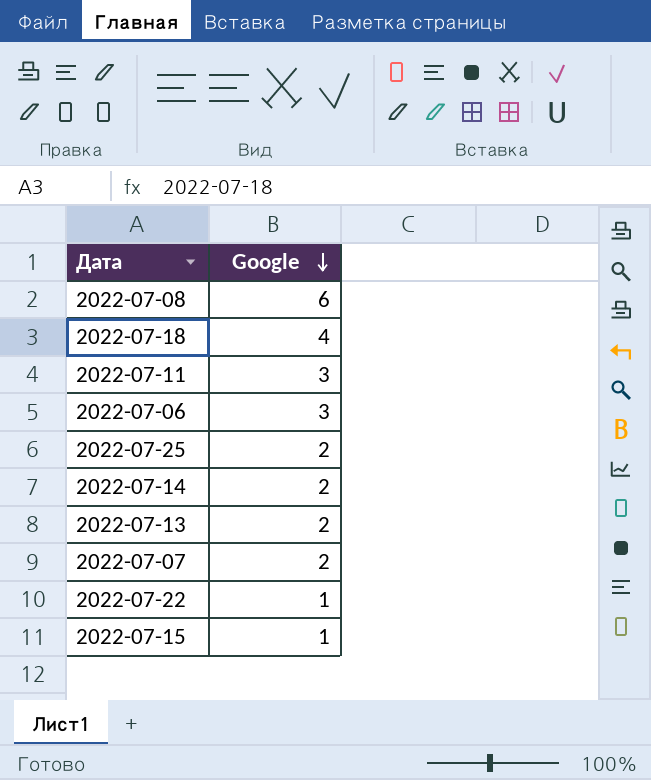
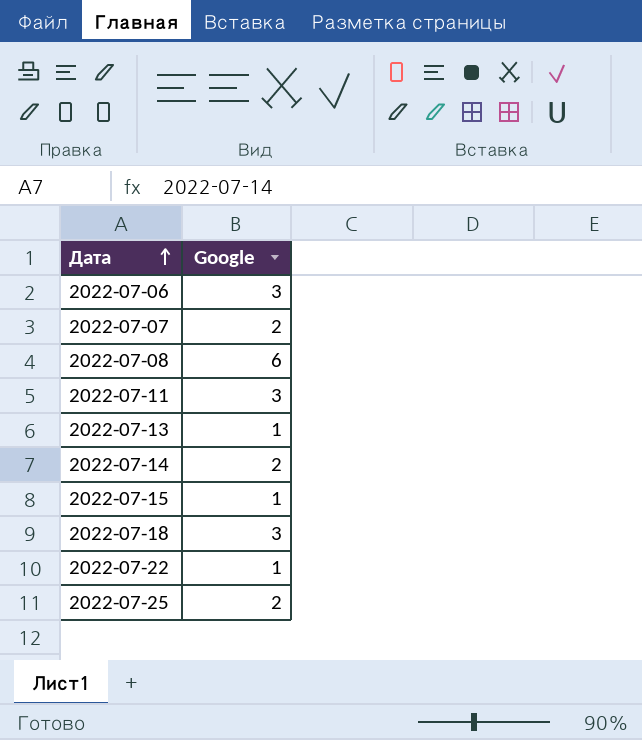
row order: Google descending -> Дата ascending
2022-07-13 | Google: 2 -> 1
2022-07-18 | Google: 4 -> 3

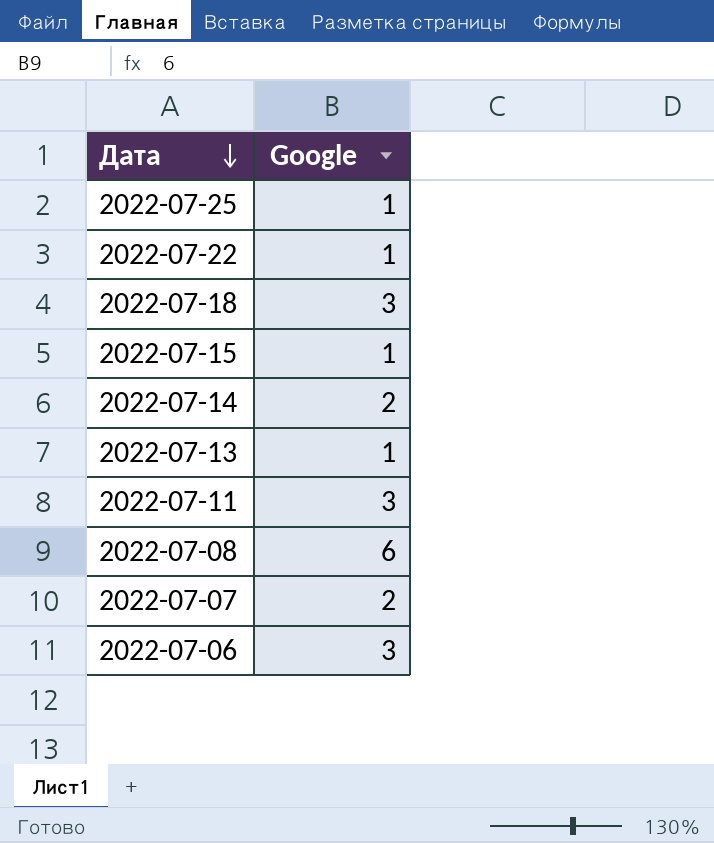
row order: Дата ascending -> Дата descending
2022-07-25 | Google: 2 -> 1

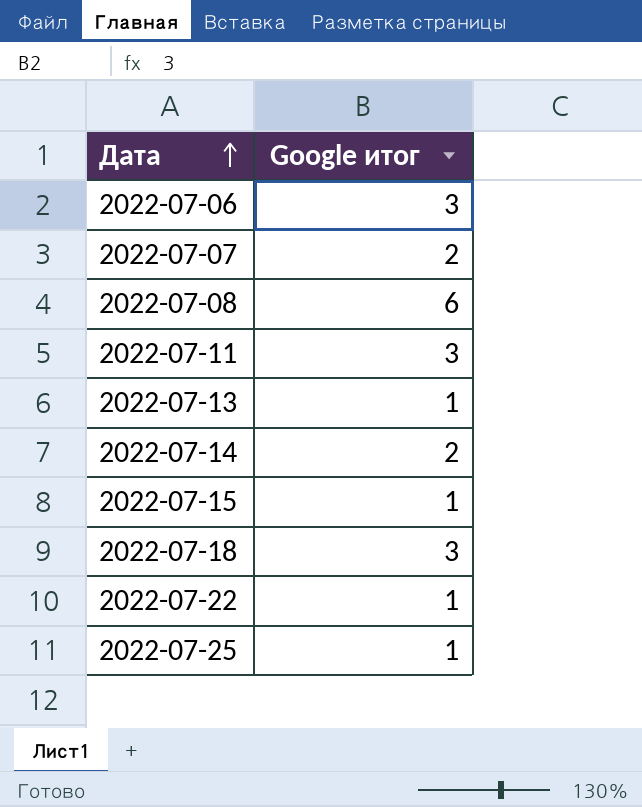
row order: Дата descending -> Дата ascending
column name: Google -> Google итог

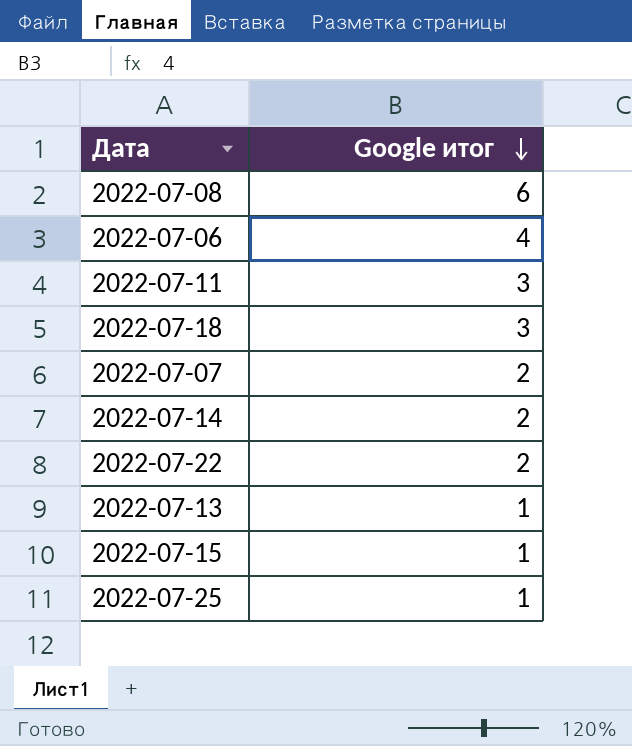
row order: Дата ascending -> Google итог descending
2022-07-06 | Google итог: 3 -> 4
2022-07-22 | Google итог: 1 -> 2

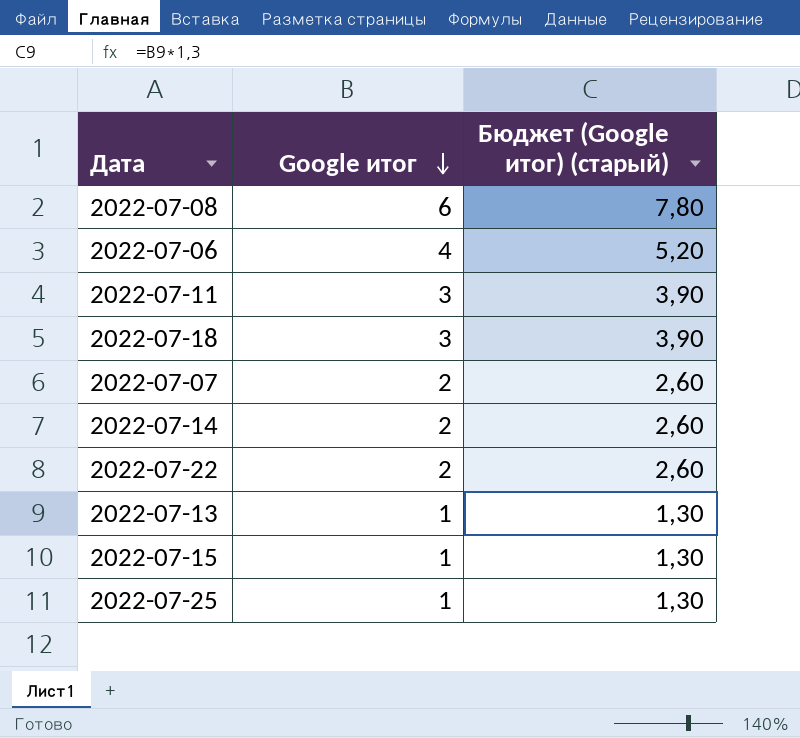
column Бюджет (Google итог) (старый) | formula: none -> [Google итог] * 1,3

